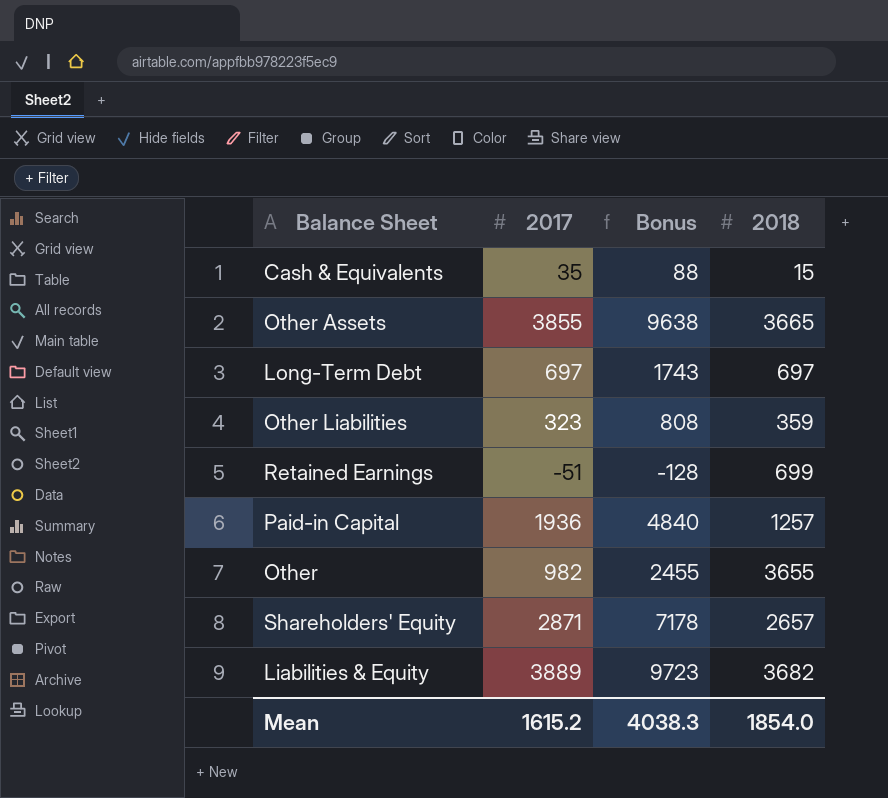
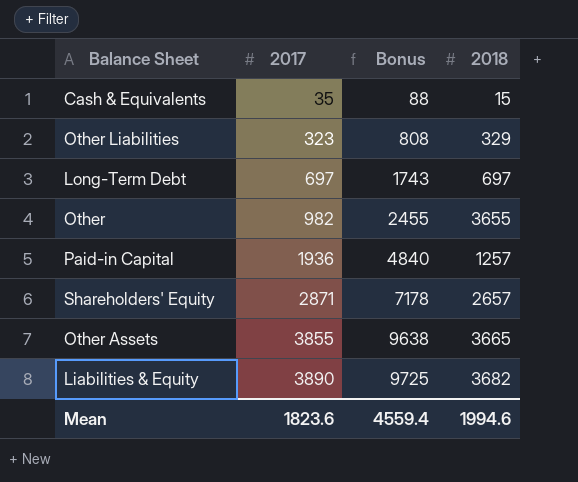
row order: none -> 2017 ascending
row Retained Earnings: -51 | -128 | 699 -> none
Other Liabilities | 2018: 359 -> 329
Liabilities & Equity | 2017: 3889 -> 3890
Liabilities & Equity | Bonus: 9723 -> 9725
Mean | 2017: 1615.2 -> 1823.6
Mean | Bonus: 4038.3 -> 4559.4
Mean | 2018: 1854.0 -> 1994.6

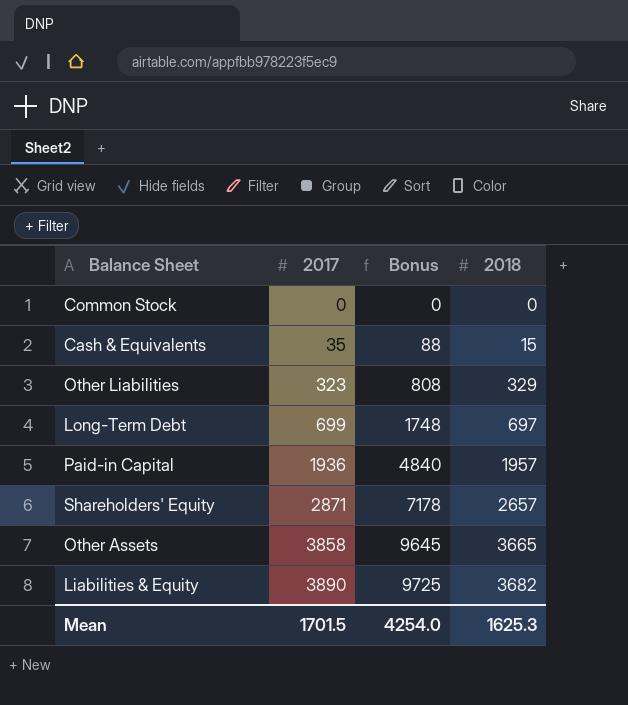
row Other: 982 | 2455 | 3655 -> none
row Common Stock: none -> 0 | 0 | 0
Long-Term Debt | 2017: 697 -> 699
Long-Term Debt | Bonus: 1743 -> 1748
Paid-in Capital | 2018: 1257 -> 1957
Other Assets | 2017: 3855 -> 3858
Other Assets | Bonus: 9638 -> 9645
Mean | 2017: 1823.6 -> 1701.5
Mean | Bonus: 4559.4 -> 4254.0
Mean | 2018: 1994.6 -> 1625.3

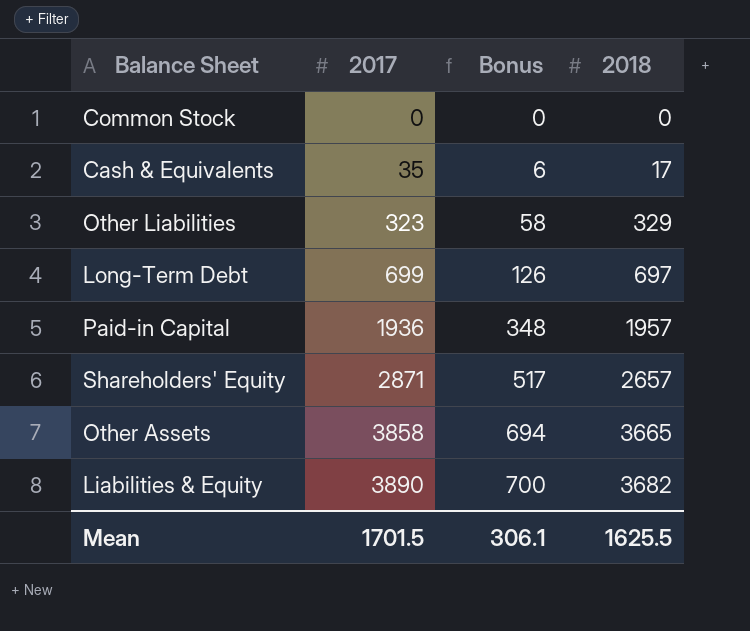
column Bonus | formula: [2017] * 2.5 -> [2017] * 0.18
Cash & Equivalents | 2018: 15 -> 17
Mean | Bonus: 4254.0 -> 306.1
Mean | 2018: 1625.3 -> 1625.5

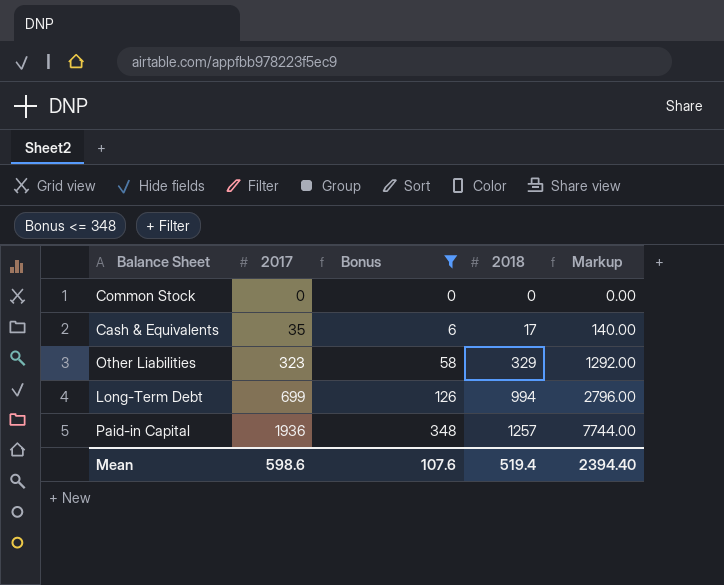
filter: none -> Bonus <= 348
column Markup | formula: none -> [2017] * 4
Long-Term Debt | 2018: 697 -> 994
Paid-in Capital | 2018: 1957 -> 1257
Mean | 2017: 1701.5 -> 598.6
Mean | Bonus: 306.1 -> 107.6
Mean | 2018: 1625.5 -> 519.4

